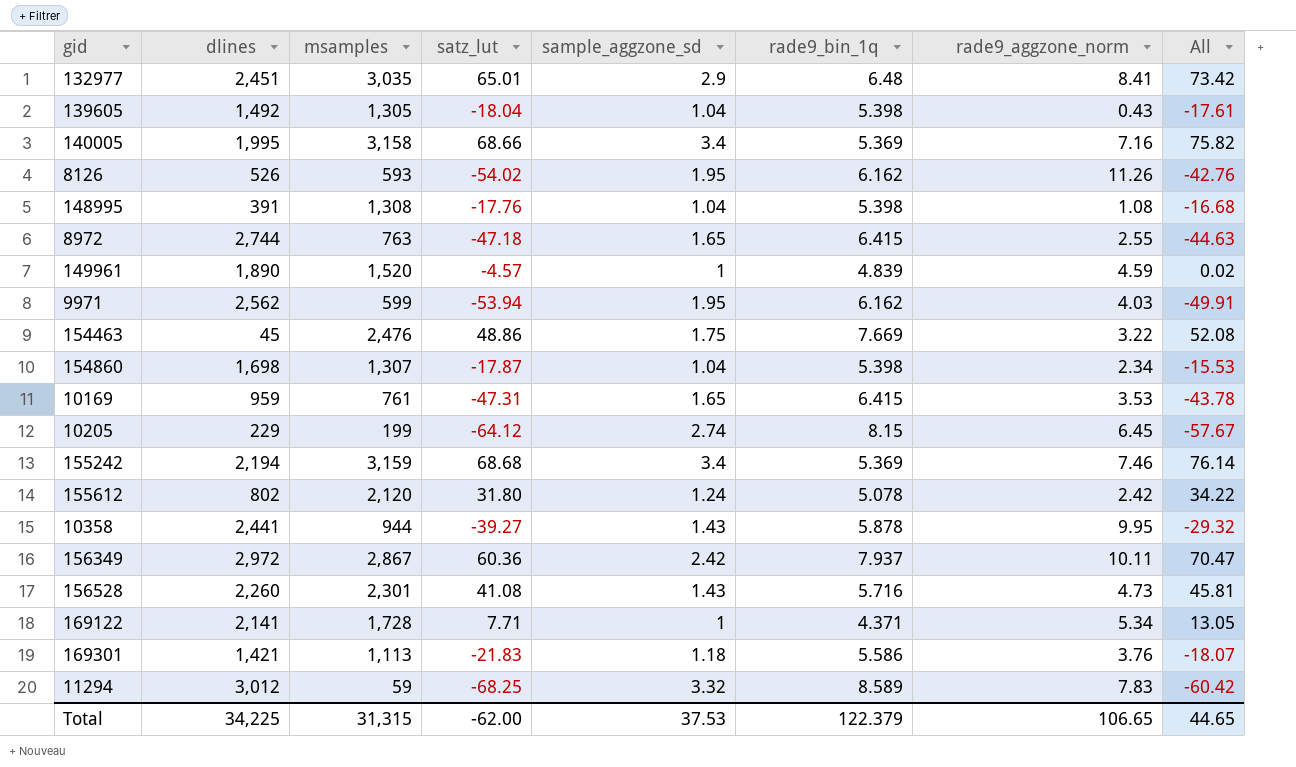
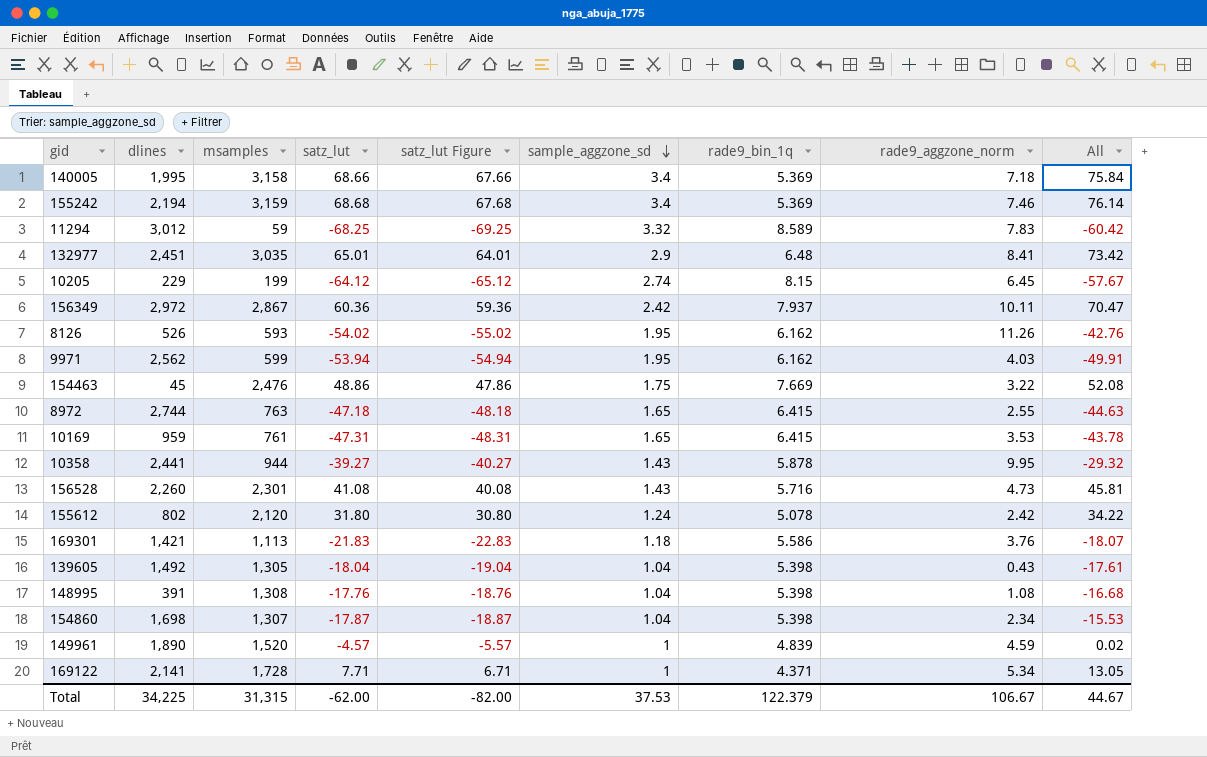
row order: none -> sample_aggzone_sd descending
column satz_lut Figure | formula: none -> [satz_lut] - 1
140005 | rade9_aggzone_norm: 7.16 -> 7.18
140005 | All: 75.82 -> 75.84
Total | rade9_aggzone_norm: 106.65 -> 106.67
Total | All: 44.65 -> 44.67

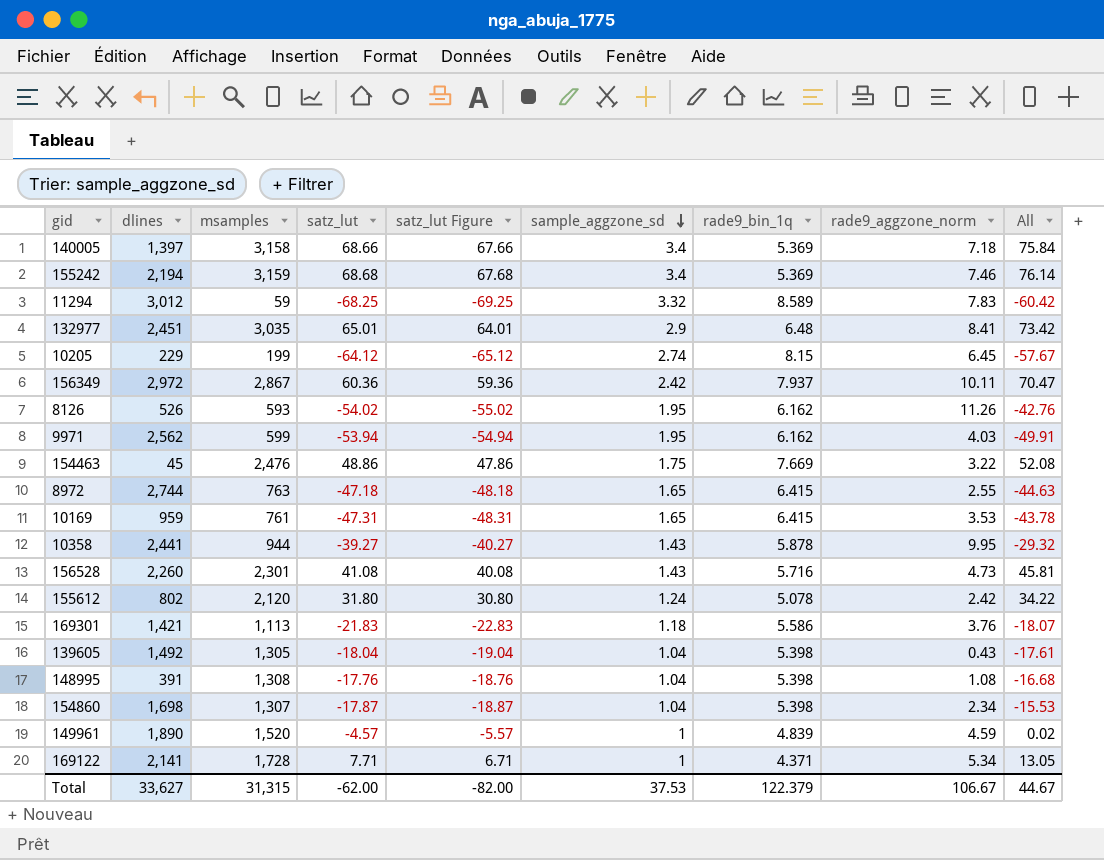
140005 | dlines: 1,995 -> 1,397
Total | dlines: 34,225 -> 33,627

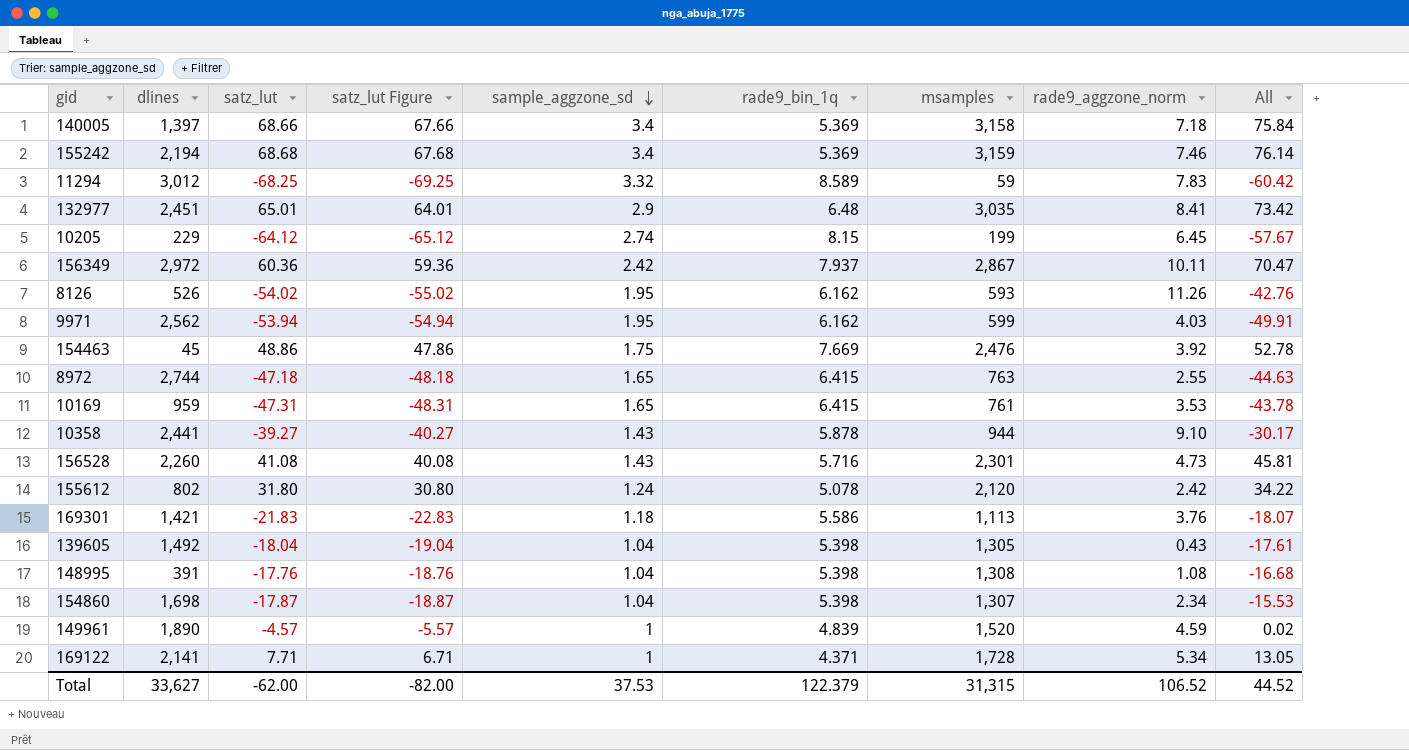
column msamples | position: 3 -> 7
154463 | rade9_aggzone_norm: 3.22 -> 3.92
154463 | All: 52.08 -> 52.78
10358 | rade9_aggzone_norm: 9.95 -> 9.10
10358 | All: -29.32 -> -30.17
Total | rade9_aggzone_norm: 106.67 -> 106.52
Total | All: 44.67 -> 44.52

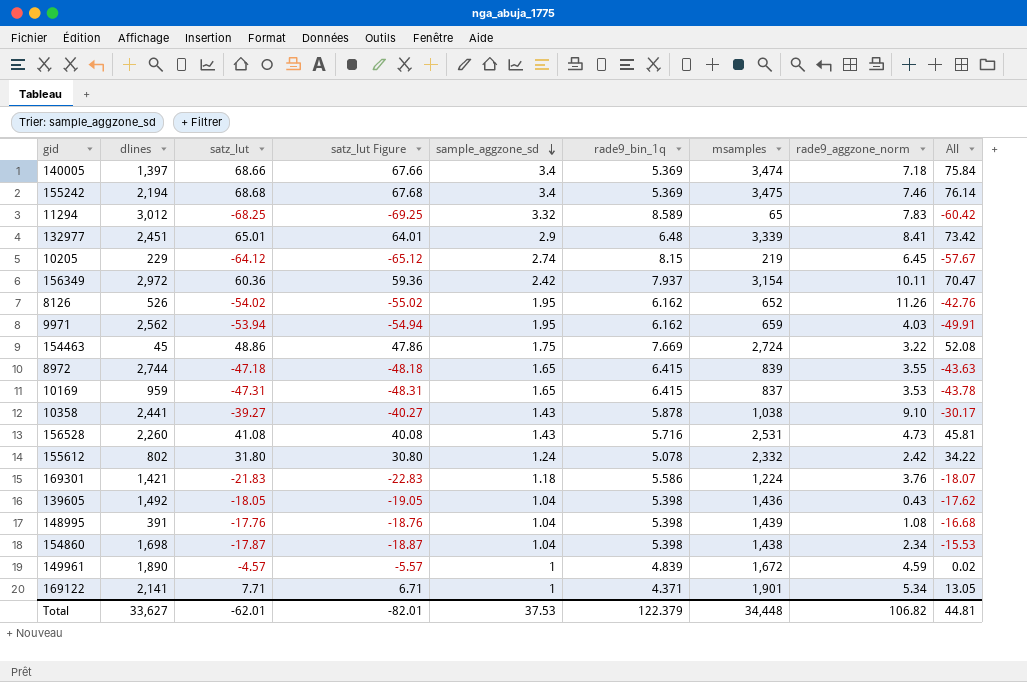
140005 | msamples: 3,158 -> 3,474
155242 | msamples: 3,159 -> 3,475
11294 | msamples: 59 -> 65
132977 | msamples: 3,035 -> 3,339
10205 | msamples: 199 -> 219
156349 | msamples: 2,867 -> 3,154
8126 | msamples: 593 -> 652
9971 | msamples: 599 -> 659
154463 | msamples: 2,476 -> 2,724
154463 | rade9_aggzone_norm: 3.92 -> 3.22
154463 | All: 52.78 -> 52.08
8972 | msamples: 763 -> 839
8972 | rade9_aggzone_norm: 2.55 -> 3.55
8972 | All: -44.63 -> -43.63
10169 | msamples: 761 -> 837
10358 | msamples: 944 -> 1,038
156528 | msamples: 2,301 -> 2,531
155612 | msamples: 2,120 -> 2,332
169301 | msamples: 1,113 -> 1,224
139605 | satz_lut: -18.04 -> -18.05
139605 | satz_lut Figure: -19.04 -> -19.05
139605 | msamples: 1,305 -> 1,436
139605 | All: -17.61 -> -17.62
148995 | msamples: 1,308 -> 1,439
154860 | msamples: 1,307 -> 1,438
149961 | msamples: 1,520 -> 1,672
169122 | msamples: 1,728 -> 1,901
Total | satz_lut: -62.00 -> -62.01
Total | satz_lut Figure: -82.00 -> -82.01
Total | msamples: 31,315 -> 34,448
Total | rade9_aggzone_norm: 106.52 -> 106.82
Total | All: 44.52 -> 44.81

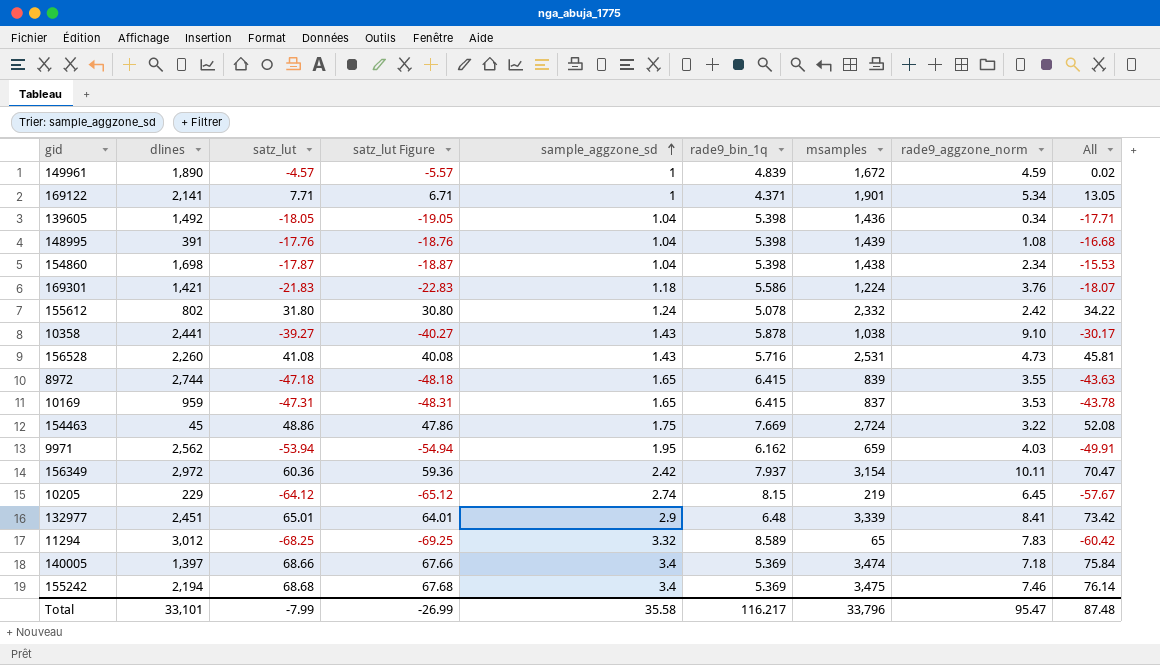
row order: sample_aggzone_sd descending -> sample_aggzone_sd ascending
row 8126: 526 | -54.02 | -55.02 | 1.95 | 6.162 | 652 | 11.26 | -42.76 -> none
139605 | rade9_aggzone_norm: 0.43 -> 0.34
139605 | All: -17.62 -> -17.71
Total | dlines: 33,627 -> 33,101
Total | satz_lut: -62.01 -> -7.99
Total | satz_lut Figure: -82.01 -> -26.99
Total | sample_aggzone_sd: 37.53 -> 35.58
Total | rade9_bin_1q: 122.379 -> 116.217
Total | msamples: 34,448 -> 33,796
Total | rade9_aggzone_norm: 106.82 -> 95.47
Total | All: 44.81 -> 87.48

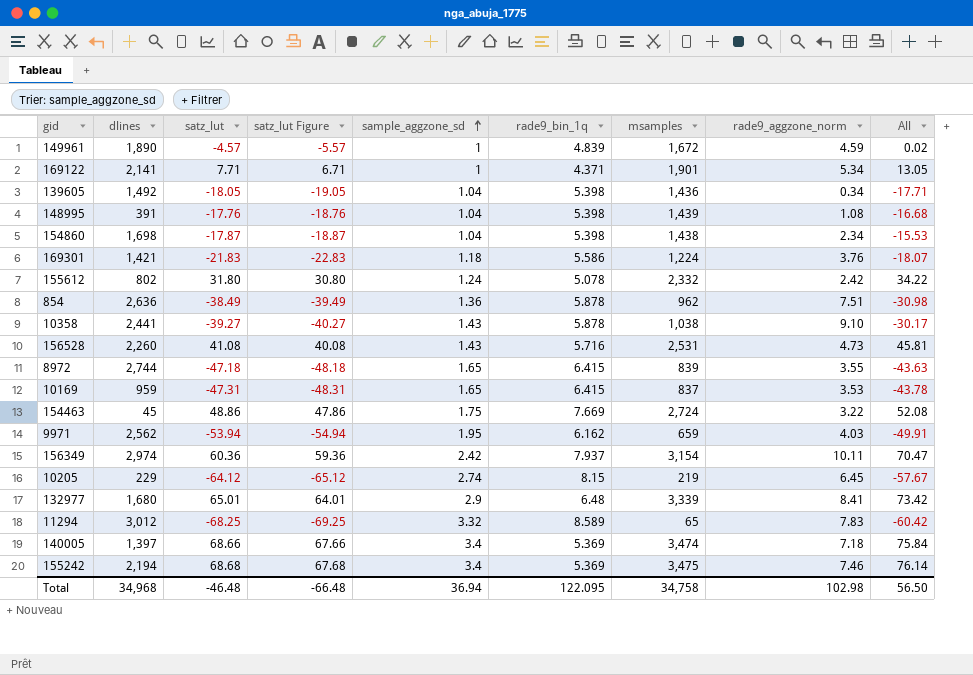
row 854: none -> 2,636 | -38.49 | -39.49 | 1.36 | 5.878 | 962 | 7.51 | -30.98
156349 | dlines: 2,972 -> 2,974
132977 | dlines: 2,451 -> 1,680
Total | dlines: 33,101 -> 34,968
Total | satz_lut: -7.99 -> -46.48
Total | satz_lut Figure: -26.99 -> -66.48
Total | sample_aggzone_sd: 35.58 -> 36.94
Total | rade9_bin_1q: 116.217 -> 122.095
Total | msamples: 33,796 -> 34,758
Total | rade9_aggzone_norm: 95.47 -> 102.98
Total | All: 87.48 -> 56.50

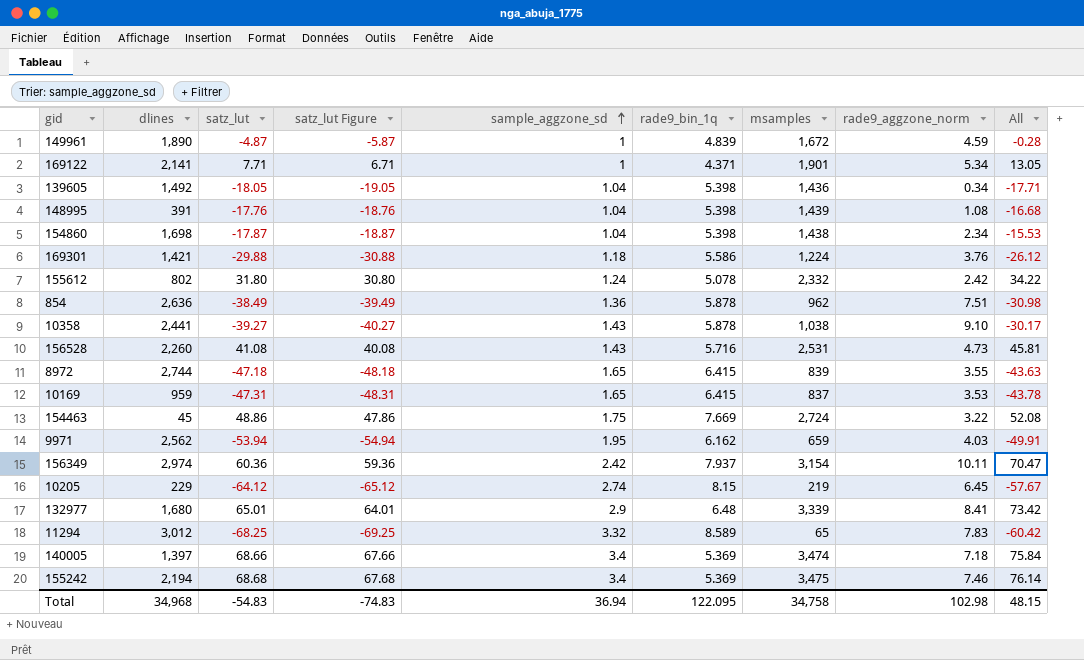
149961 | satz_lut: -4.57 -> -4.87
149961 | satz_lut Figure: -5.57 -> -5.87
149961 | All: 0.02 -> -0.28
169301 | satz_lut: -21.83 -> -29.88
169301 | satz_lut Figure: -22.83 -> -30.88
169301 | All: -18.07 -> -26.12
Total | satz_lut: -46.48 -> -54.83
Total | satz_lut Figure: -66.48 -> -74.83
Total | All: 56.50 -> 48.15

